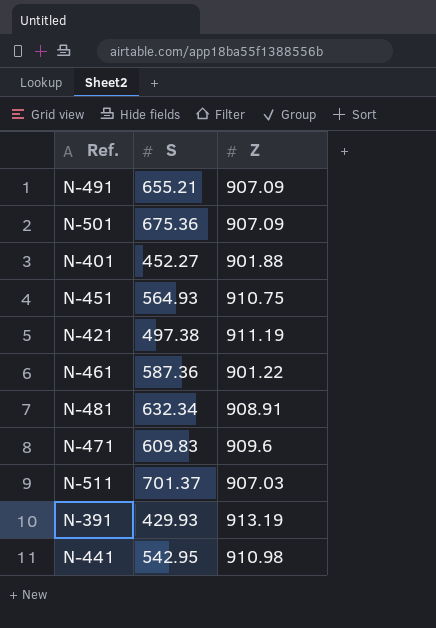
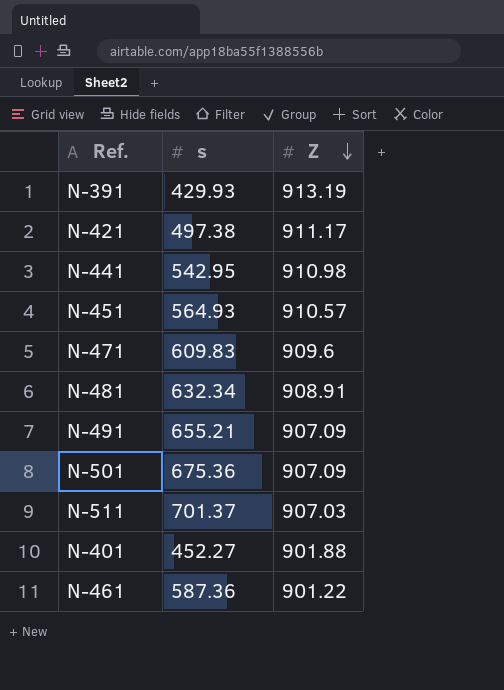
row order: none -> Z descending
column name: S -> s
N-421 | Z: 911.19 -> 911.17
N-451 | Z: 910.75 -> 910.57

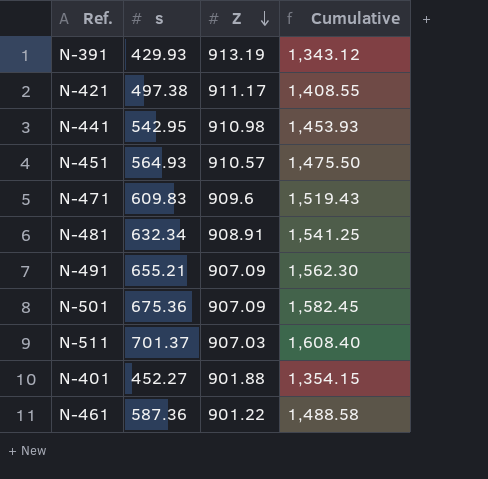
column Cumulative | formula: none -> [s] + [Z]

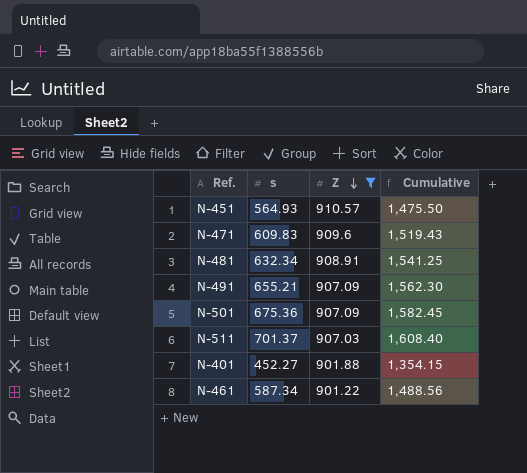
filter: none -> Z <= 910.57
N-461 | s: 587.36 -> 587.34
N-461 | Cumulative: 1,488.58 -> 1,488.56

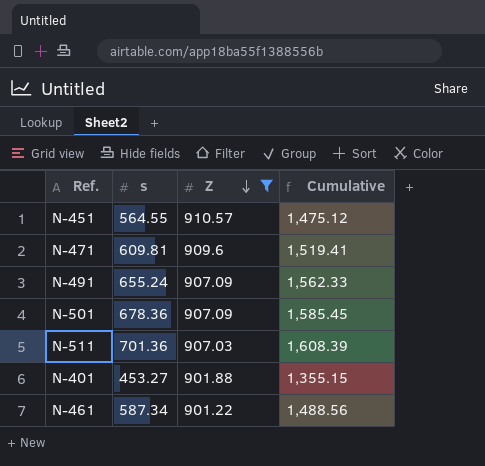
row N-481: 632.34 | 908.91 | 1,541.25 -> none
N-451 | s: 564.93 -> 564.55
N-451 | Cumulative: 1,475.50 -> 1,475.12
N-471 | s: 609.83 -> 609.81
N-471 | Cumulative: 1,519.43 -> 1,519.41
N-491 | s: 655.21 -> 655.24
N-491 | Cumulative: 1,562.30 -> 1,562.33
N-501 | s: 675.36 -> 678.36
N-501 | Cumulative: 1,582.45 -> 1,585.45
N-511 | s: 701.37 -> 701.36
N-511 | Cumulative: 1,608.40 -> 1,608.39
N-401 | s: 452.27 -> 453.27
N-401 | Cumulative: 1,354.15 -> 1,355.15

